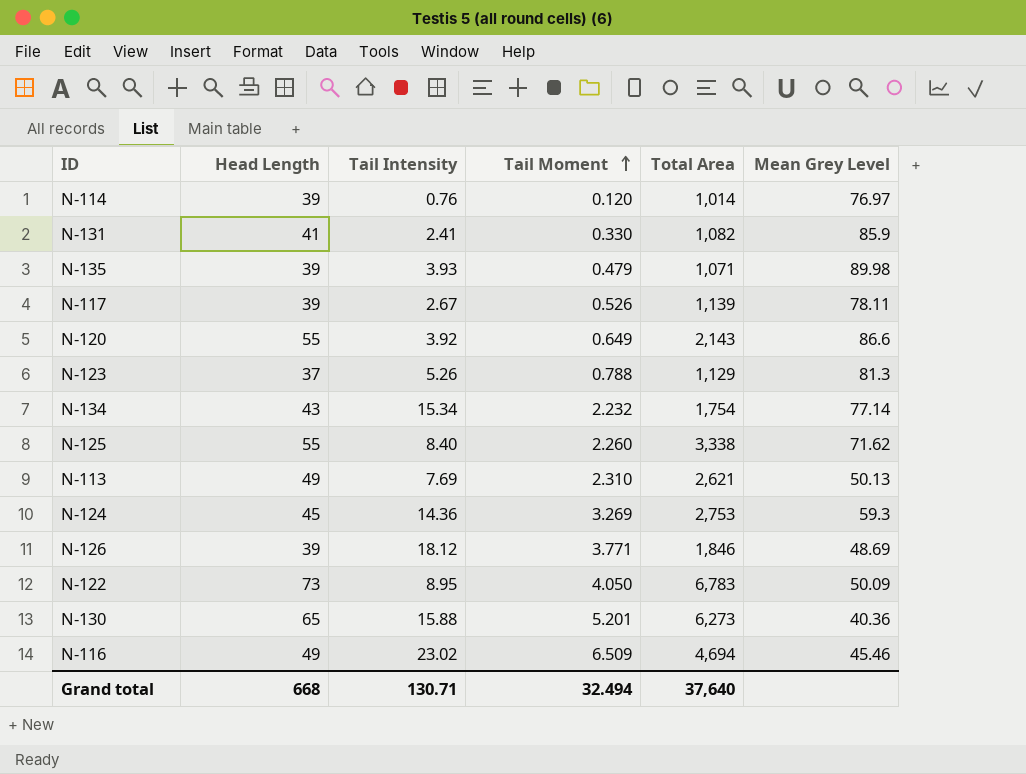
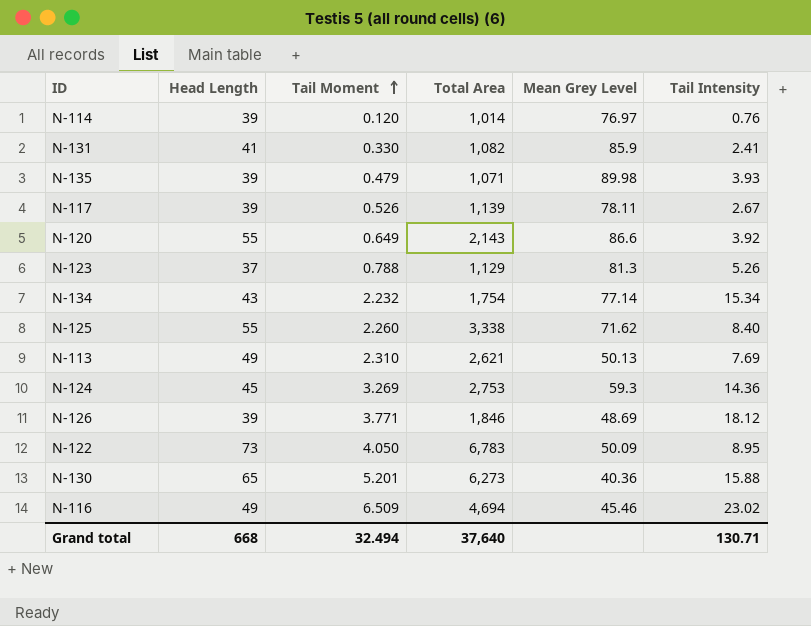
column Tail Intensity | position: 3 -> 6

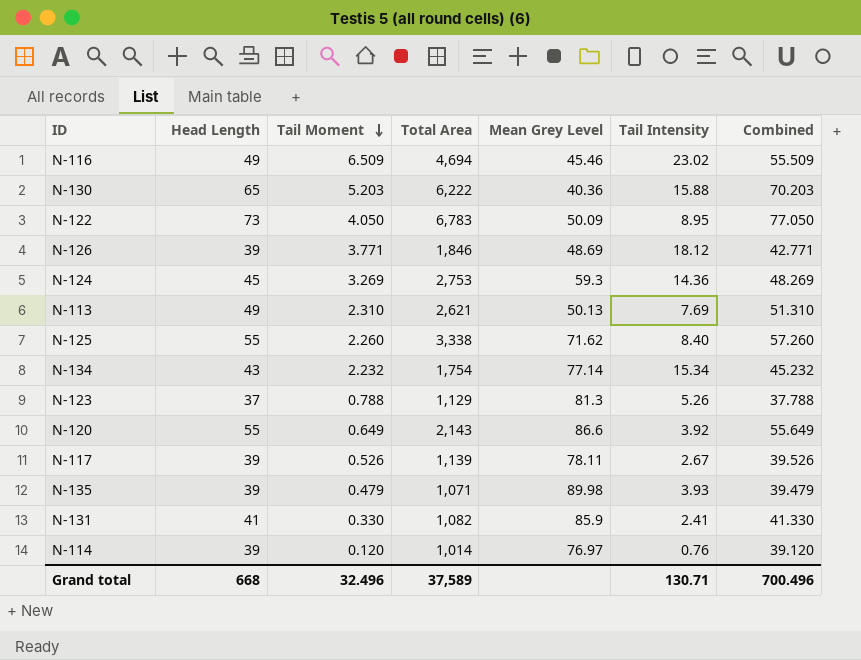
row order: Tail Moment ascending -> Tail Moment descending
column Combined | formula: none -> [Head Length] + [Tail Moment]
N-130 | Tail Moment: 5.201 -> 5.203
N-130 | Total Area: 6,273 -> 6,222
Grand total | Tail Moment: 32.494 -> 32.496
Grand total | Total Area: 37,640 -> 37,589

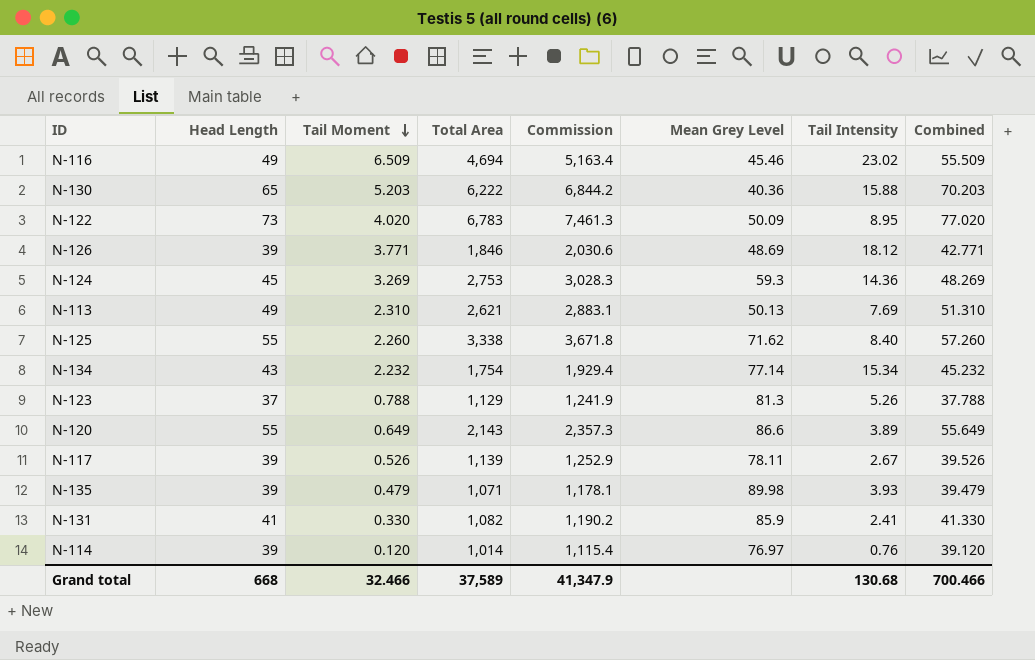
column Commission | formula: none -> [Total Area] * 1.1
N-122 | Tail Moment: 4.050 -> 4.020
N-122 | Combined: 77.050 -> 77.020
N-120 | Tail Intensity: 3.92 -> 3.89
Grand total | Tail Moment: 32.496 -> 32.466
Grand total | Tail Intensity: 130.71 -> 130.68
Grand total | Combined: 700.496 -> 700.466

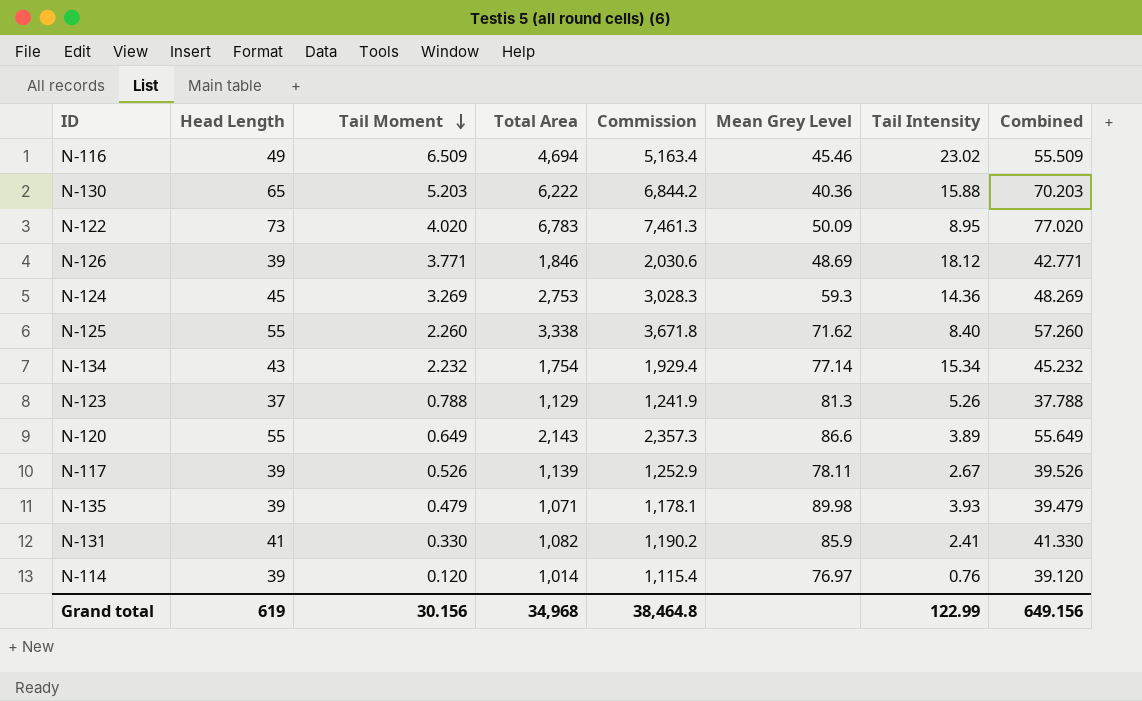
row N-113: 49 | 2.310 | 2,621 | 2,883.1 | 50.13 | 7.69 | 51.310 -> none
Grand total | Head Length: 668 -> 619
Grand total | Tail Moment: 32.466 -> 30.156
Grand total | Total Area: 37,589 -> 34,968
Grand total | Commission: 41,347.9 -> 38,464.8
Grand total | Tail Intensity: 130.68 -> 122.99
Grand total | Combined: 700.466 -> 649.156

